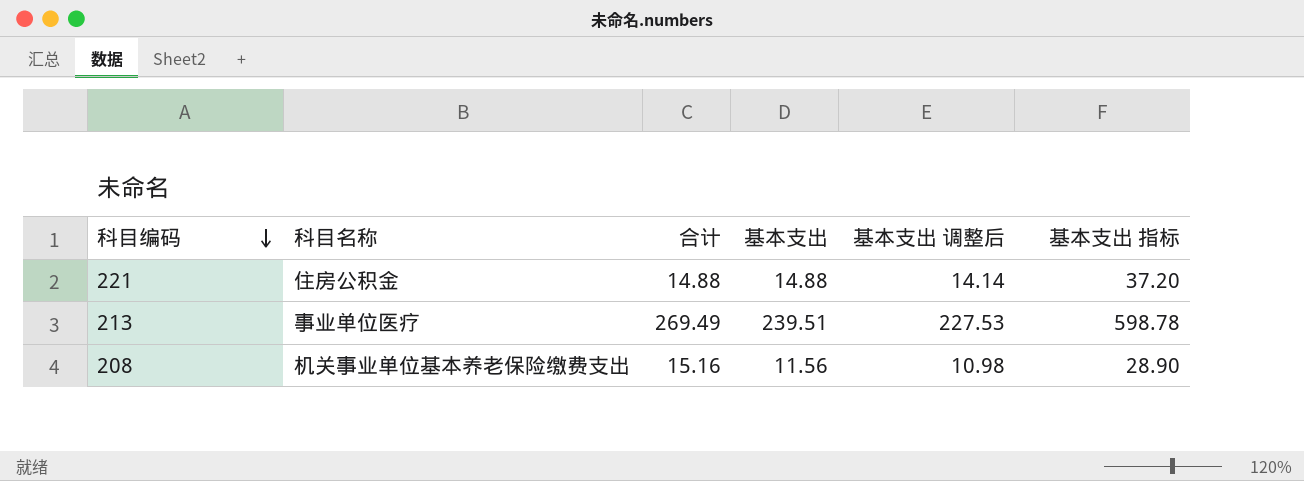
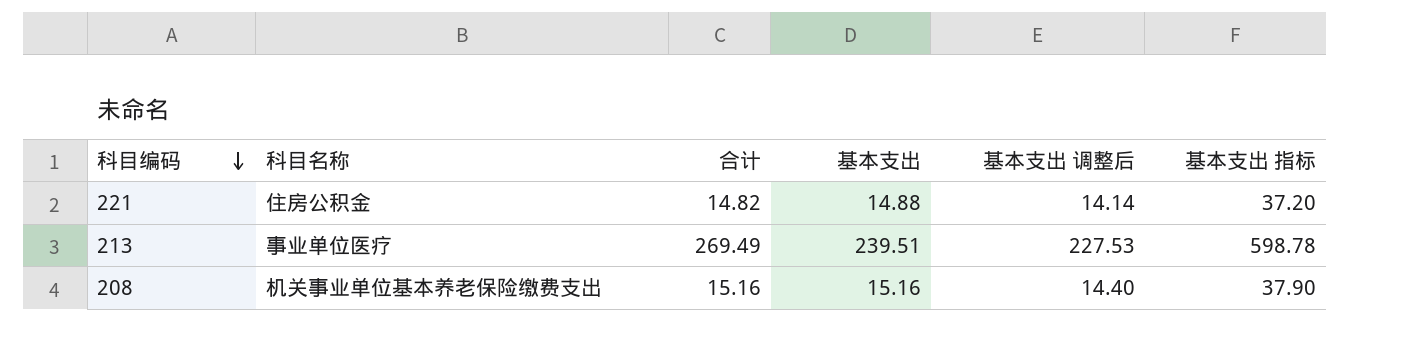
221 | 合计: 14.88 -> 14.82
208 | 基本支出: 11.56 -> 15.16
208 | 基本支出 调整后: 10.98 -> 14.40
208 | 基本支出 指标: 28.90 -> 37.90

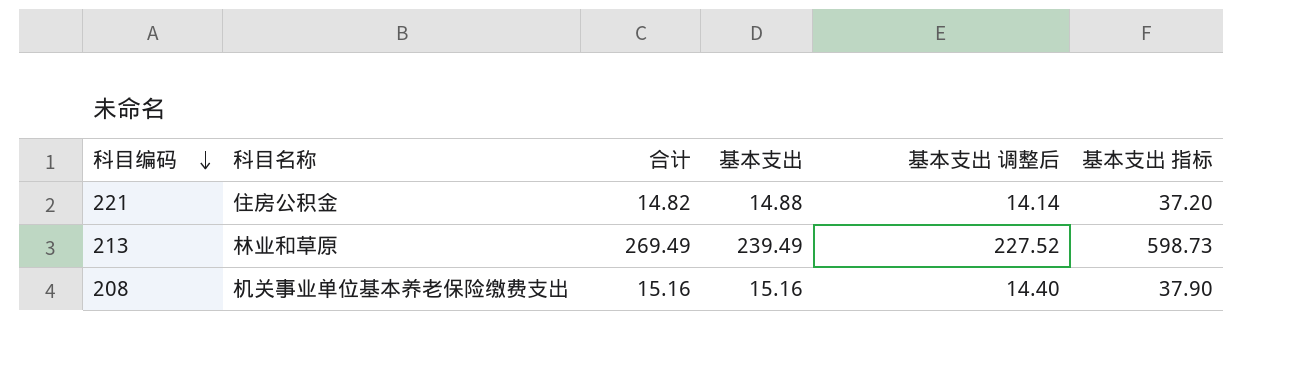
213 | 科目名称: 事业单位医疗 -> 林业和草原
213 | 基本支出: 239.51 -> 239.49
213 | 基本支出 调整后: 227.53 -> 227.52
213 | 基本支出 指标: 598.78 -> 598.73

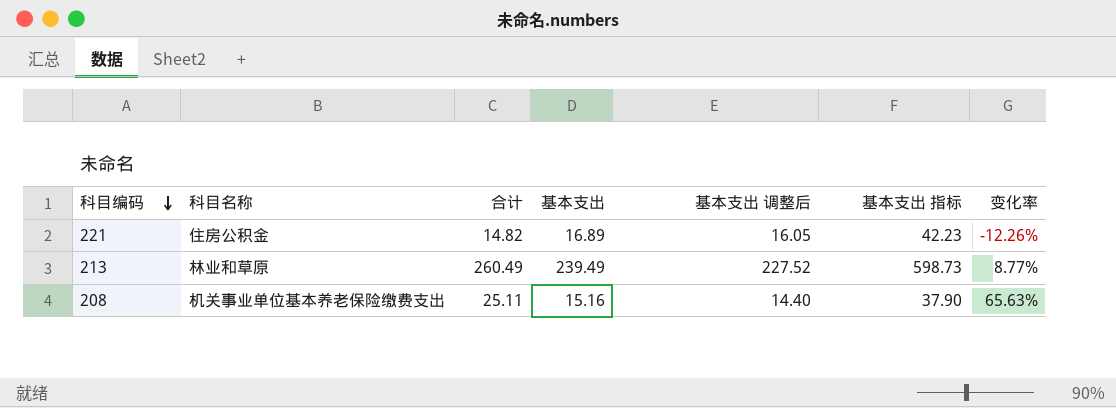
column 变化率 | formula: none -> ([合计] - [基本支出]) / [基本支出]
221 | 基本支出: 14.88 -> 16.89
221 | 基本支出 调整后: 14.14 -> 16.05
221 | 基本支出 指标: 37.20 -> 42.23
213 | 合计: 269.49 -> 260.49
208 | 合计: 15.16 -> 25.11

